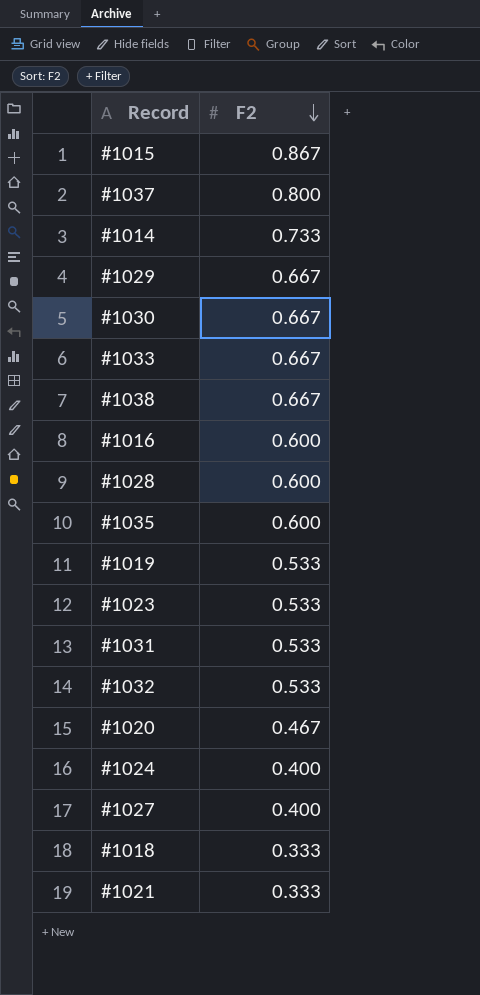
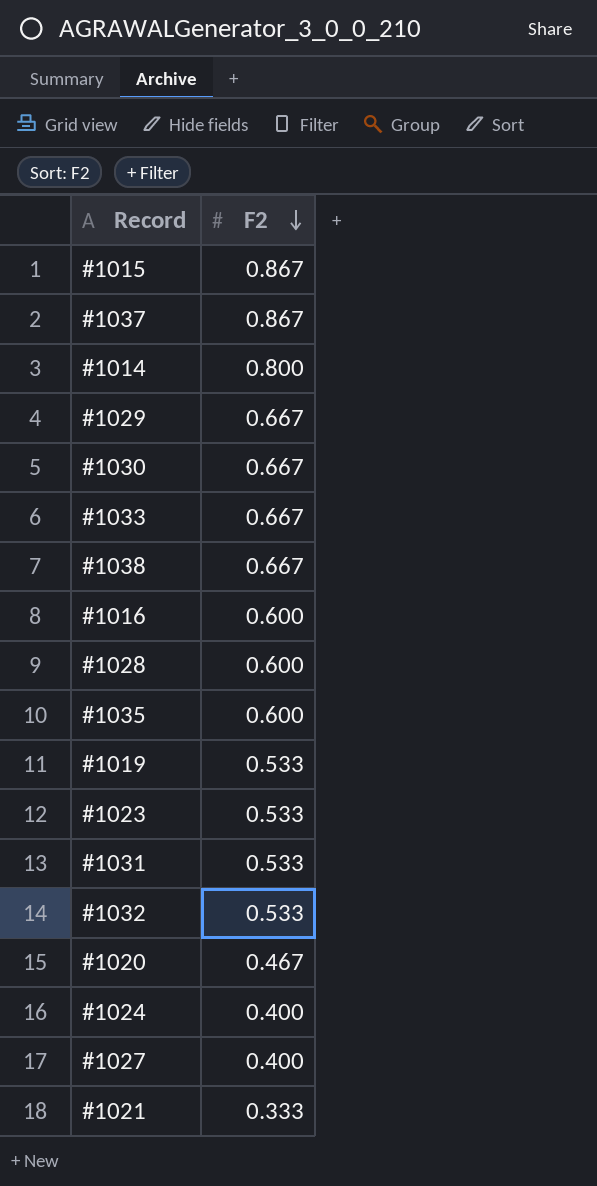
row #1018: 0.333 -> none
#1037 | F2: 0.800 -> 0.867
#1014 | F2: 0.733 -> 0.800

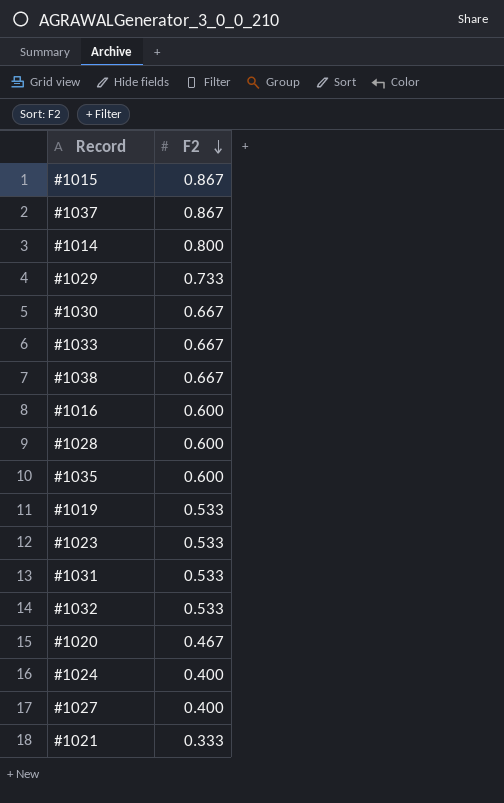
#1029 | F2: 0.667 -> 0.733

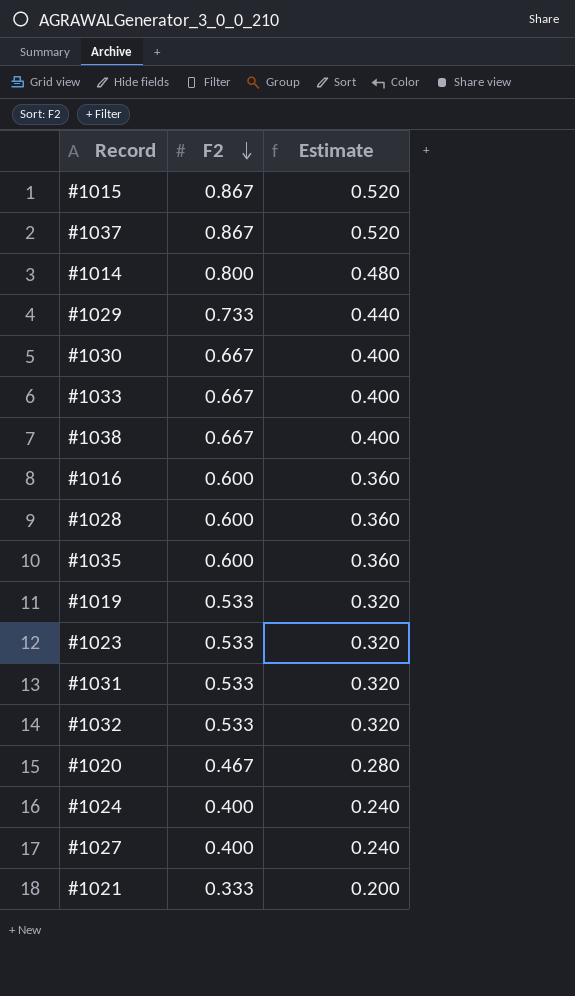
column Estimate | formula: none -> [F2] * 0.6

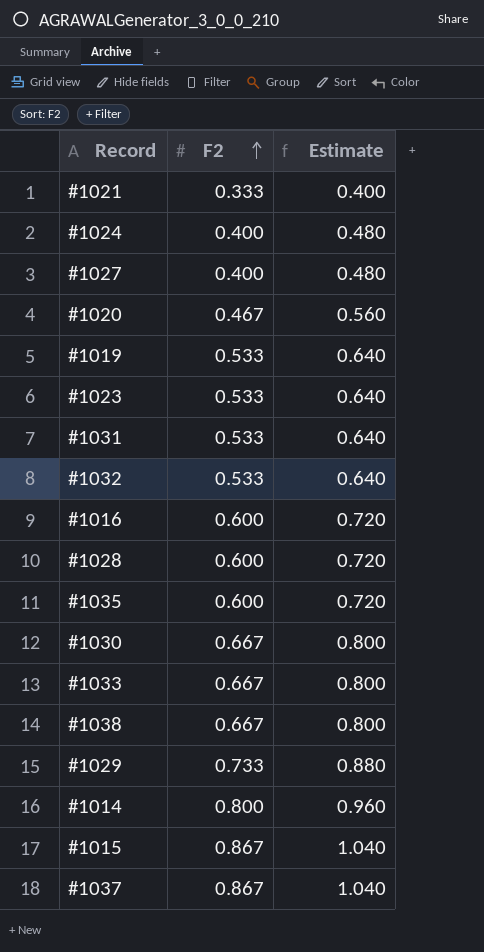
row order: F2 descending -> F2 ascending
column Estimate | formula: [F2] * 0.6 -> [F2] * 1.2

